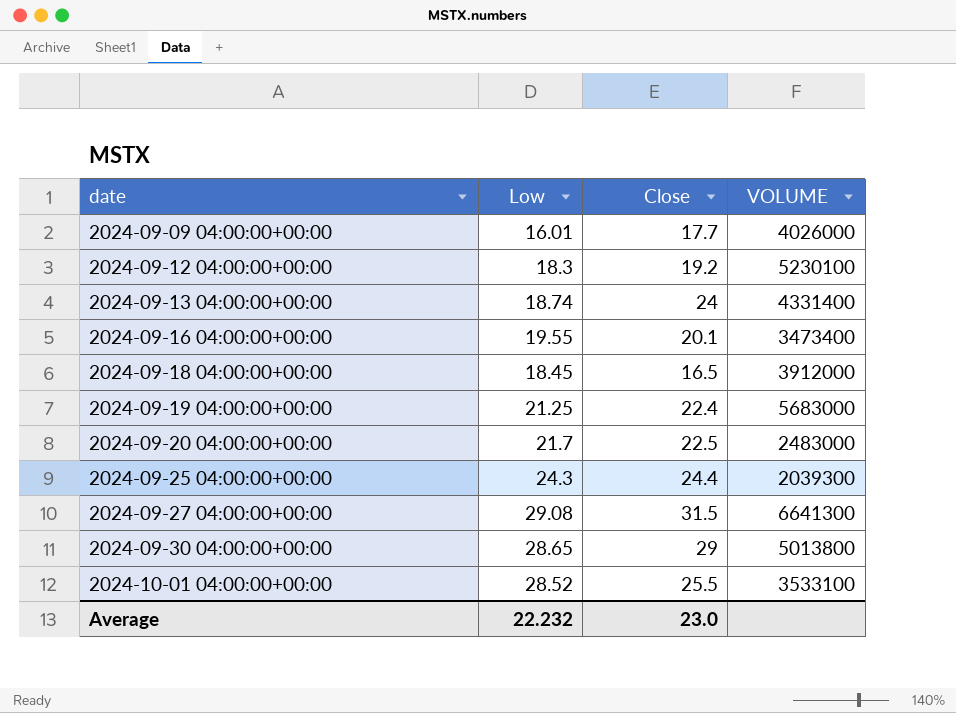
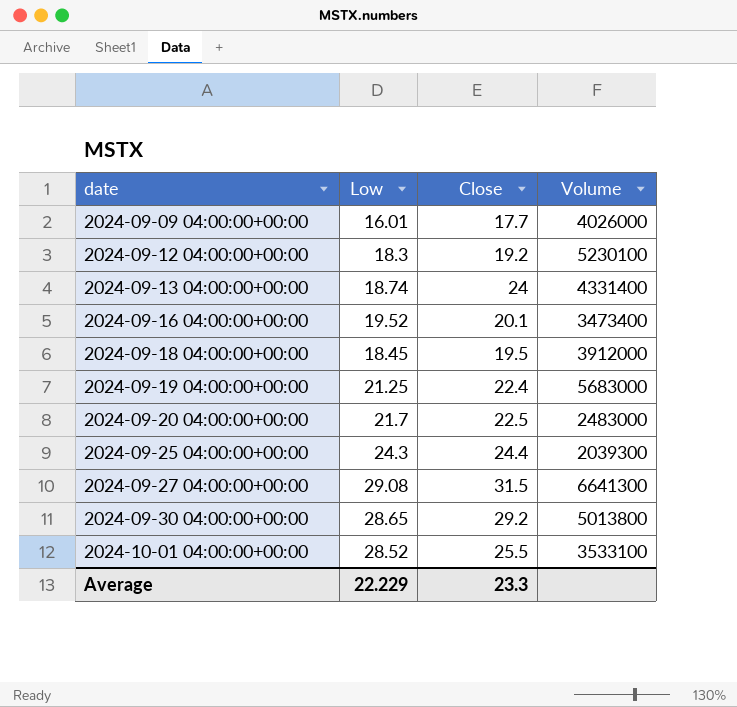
column name: VOLUME -> Volume
2024-09-16 04:00:00+00:00 | Low: 19.55 -> 19.52
2024-09-18 04:00:00+00:00 | Close: 16.5 -> 19.5
2024-09-30 04:00:00+00:00 | Close: 29 -> 29.2
Average | Low: 22.232 -> 22.229
Average | Close: 23.0 -> 23.3

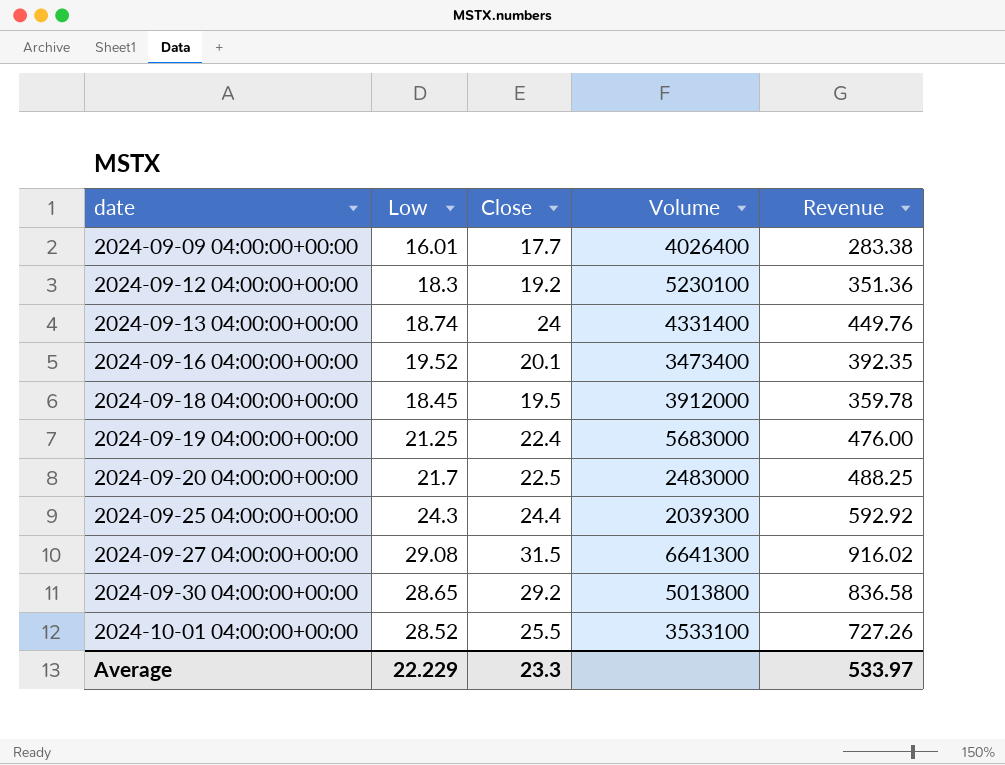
column Revenue | formula: none -> [Low] * [Close]
2024-09-09 04:00:00+00:00 | Volume: 4026000 -> 4026400

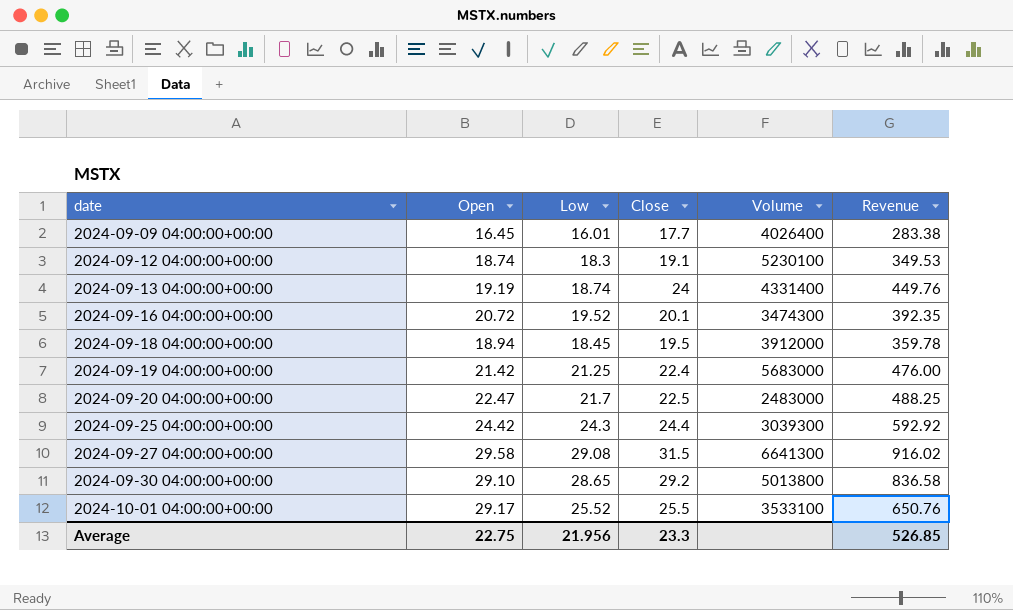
column Open | position: none -> 2
2024-09-12 04:00:00+00:00 | Close: 19.2 -> 19.1
2024-09-12 04:00:00+00:00 | Revenue: 351.36 -> 349.53
2024-09-16 04:00:00+00:00 | Volume: 3473400 -> 3474300
2024-09-25 04:00:00+00:00 | Volume: 2039300 -> 3039300
2024-10-01 04:00:00+00:00 | Low: 28.52 -> 25.52
2024-10-01 04:00:00+00:00 | Revenue: 727.26 -> 650.76
Average | Low: 22.229 -> 21.956
Average | Revenue: 533.97 -> 526.85

